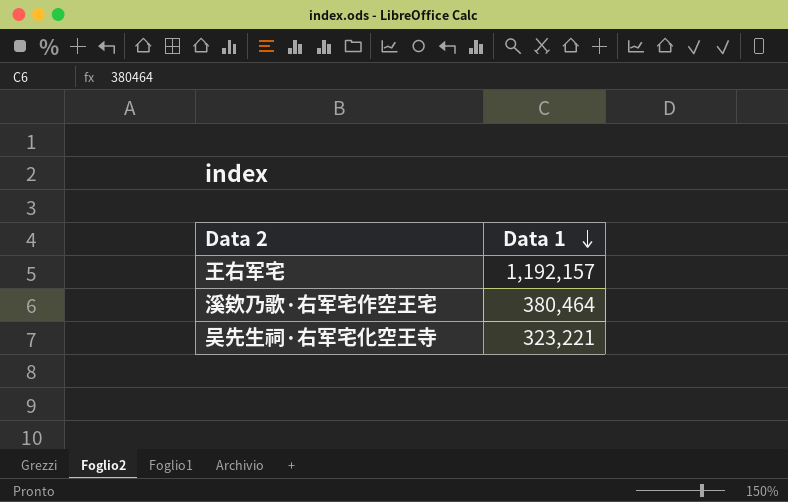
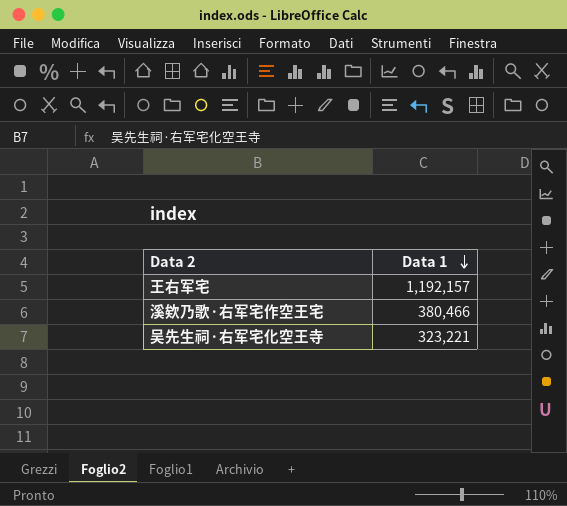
溪欸乃歌·右军宅作空王宅 | Data 1: 380,464 -> 380,466

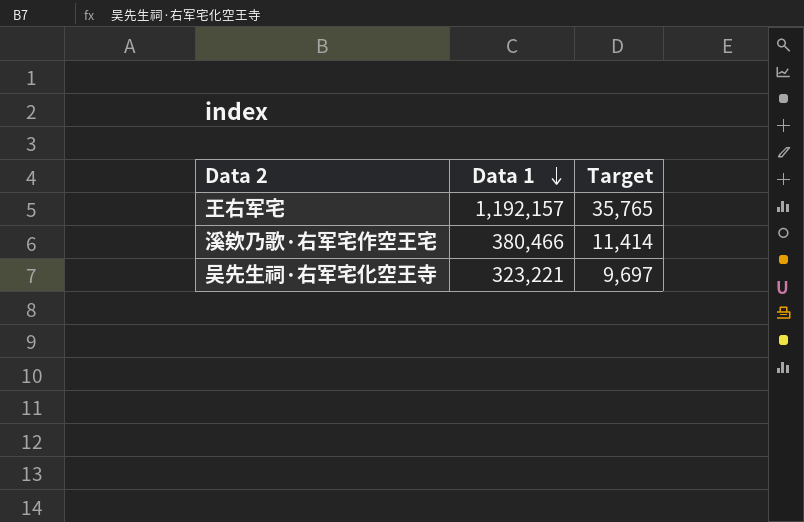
column Target | formula: none -> [Data 1] * 0.03

